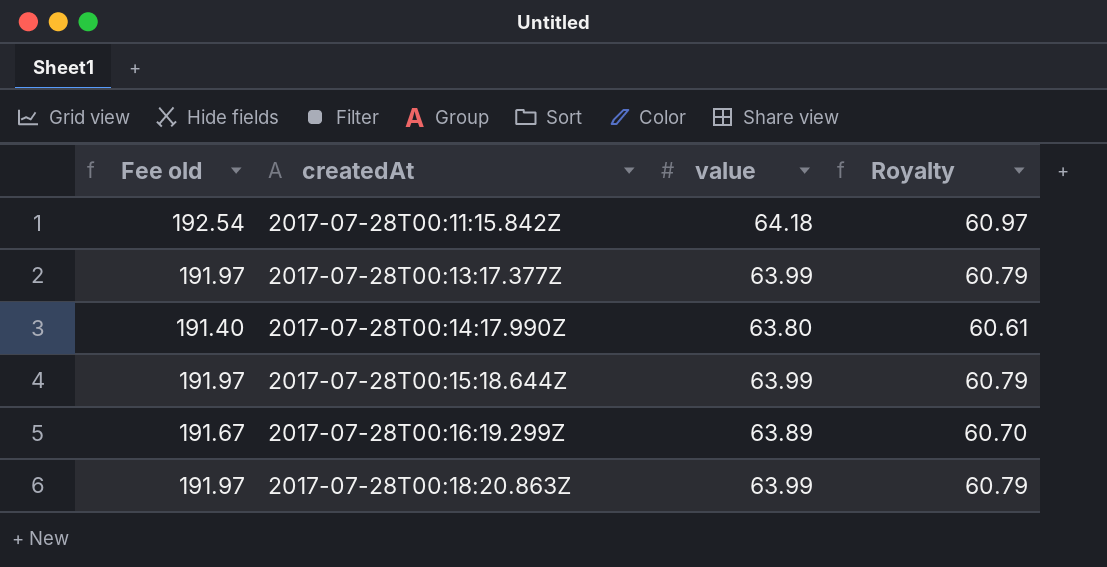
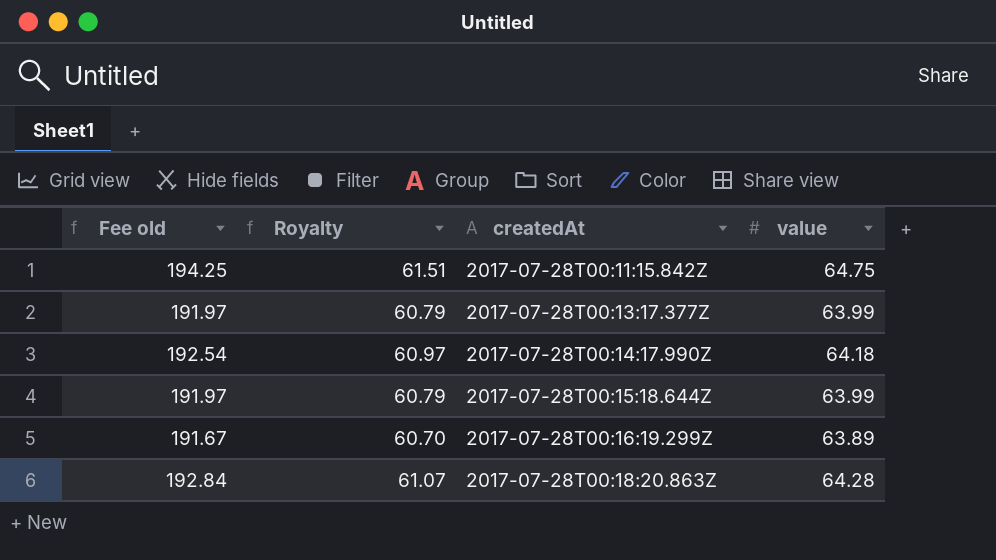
column Royalty | position: 4 -> 2
2017-07-28T00:11:15.842Z | Fee old: 192.54 -> 194.25
2017-07-28T00:11:15.842Z | Royalty: 60.97 -> 61.51
2017-07-28T00:11:15.842Z | value: 64.18 -> 64.75
2017-07-28T00:14:17.990Z | Fee old: 191.40 -> 192.54
2017-07-28T00:14:17.990Z | Royalty: 60.61 -> 60.97
2017-07-28T00:14:17.990Z | value: 63.80 -> 64.18
2017-07-28T00:18:20.863Z | Fee old: 191.97 -> 192.84
2017-07-28T00:18:20.863Z | Royalty: 60.79 -> 61.07
2017-07-28T00:18:20.863Z | value: 63.99 -> 64.28

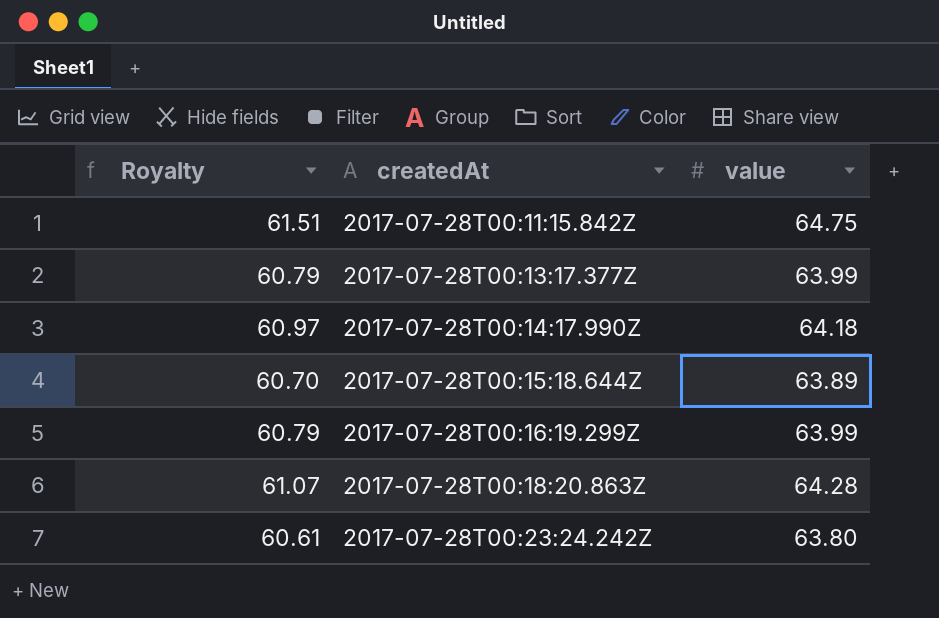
column Fee old | formula: [value] * 3 -> none
2017-07-28T00:15:18.644Z | Royalty: 60.79 -> 60.70
2017-07-28T00:15:18.644Z | value: 63.99 -> 63.89
2017-07-28T00:16:19.299Z | Royalty: 60.70 -> 60.79
2017-07-28T00:16:19.299Z | value: 63.89 -> 63.99
row 2017-07-28T00:23:24.242Z: none -> 60.61 | 63.80

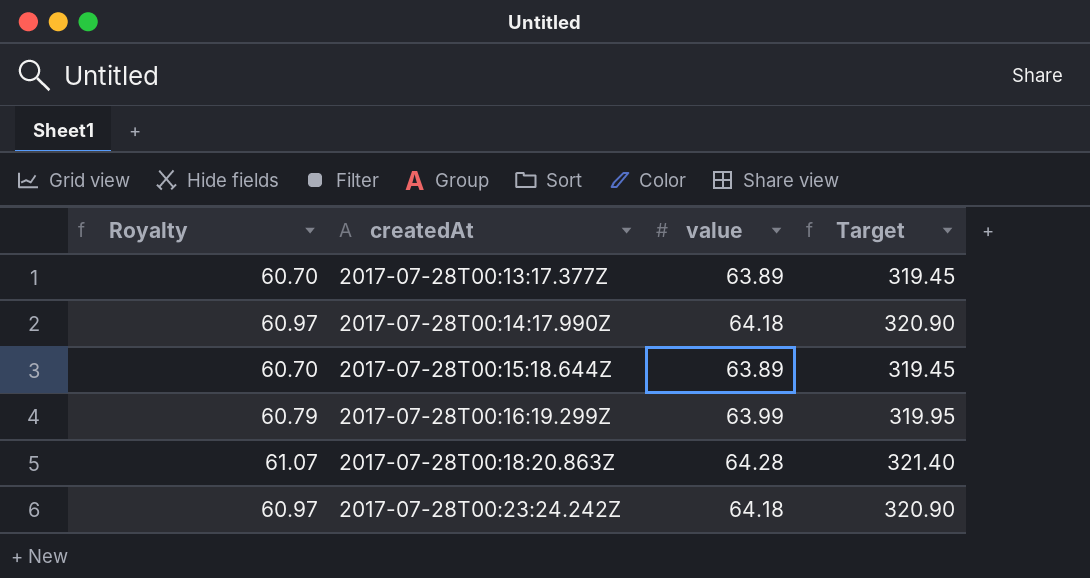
column Target | formula: none -> [value] * 5
row 2017-07-28T00:11:15.842Z: 61.51 | 64.75 -> none
2017-07-28T00:13:17.377Z | Royalty: 60.79 -> 60.70
2017-07-28T00:13:17.377Z | value: 63.99 -> 63.89
2017-07-28T00:23:24.242Z | Royalty: 60.61 -> 60.97
2017-07-28T00:23:24.242Z | value: 63.80 -> 64.18

